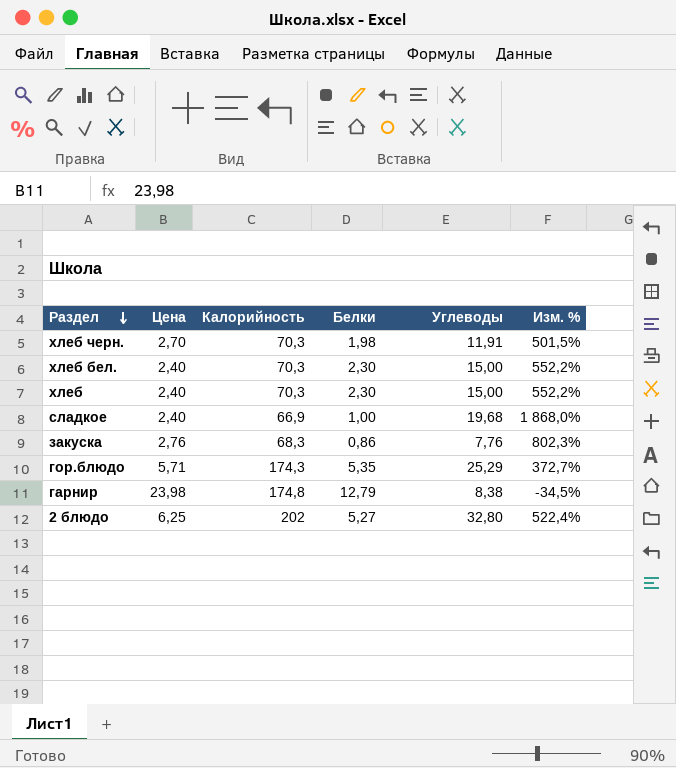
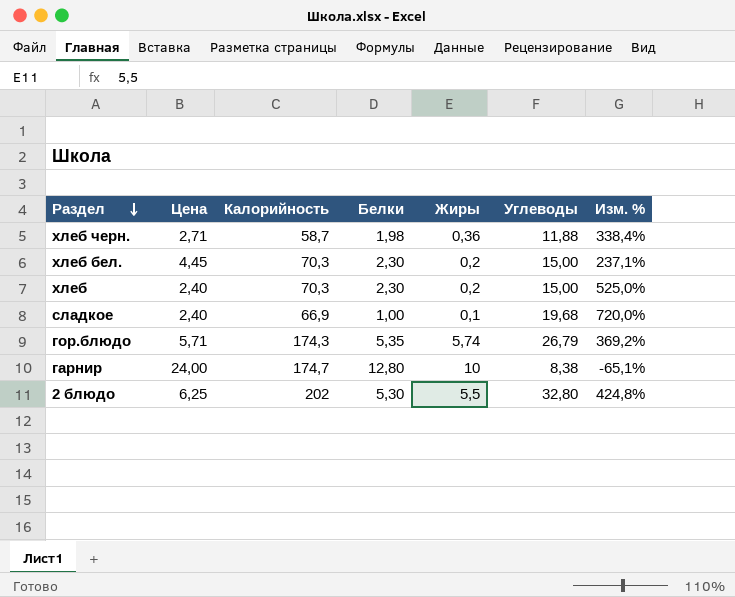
column Жиры | position: none -> 5
column Изм. % | formula: ([Углеводы] - [Белки]) / [Белки] -> ([Углеводы] - [Цена]) / [Цена]
row закуска: 2,76 | 68,3 | 0,86 | 7,76 | 802,3% -> none
хлеб черн. | Цена: 2,70 -> 2,71
хлеб черн. | Калорийность: 70,3 -> 58,7
хлеб черн. | Углеводы: 11,91 -> 11,88
хлеб бел. | Цена: 2,40 -> 4,45
гор.блюдо | Углеводы: 25,29 -> 26,79
гарнир | Цена: 23,98 -> 24,00
гарнир | Калорийность: 174,8 -> 174,7
гарнир | Белки: 12,79 -> 12,80
2 блюдо | Белки: 5,27 -> 5,30

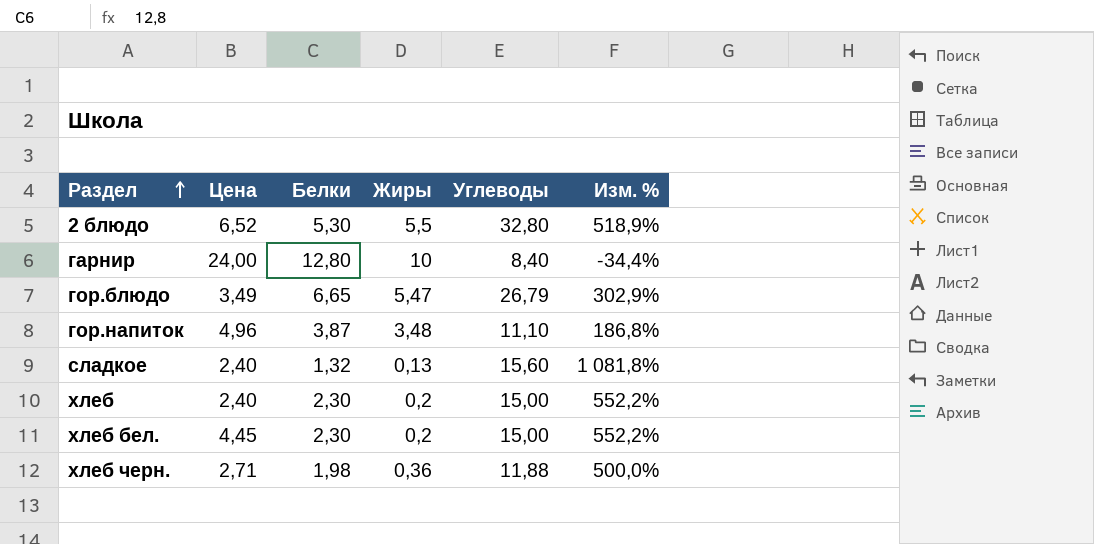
row order: Раздел descending -> Раздел ascending
column Калорийность | position: 3 -> none
column Изм. % | formula: ([Углеводы] - [Цена]) / [Цена] -> ([Углеводы] - [Белки]) / [Белки]
2 блюдо | Цена: 6,25 -> 6,52
гарнир | Углеводы: 8,38 -> 8,40
гор.блюдо | Цена: 5,71 -> 3,49
гор.блюдо | Белки: 5,35 -> 6,65
гор.блюдо | Жиры: 5,74 -> 5,47
row гор.напиток: none -> 4,96 | 3,87 | 3,48 | 11,10 | 186,8%
сладкое | Белки: 1,00 -> 1,32
сладкое | Жиры: 0,1 -> 0,13
сладкое | Углеводы: 19,68 -> 15,60

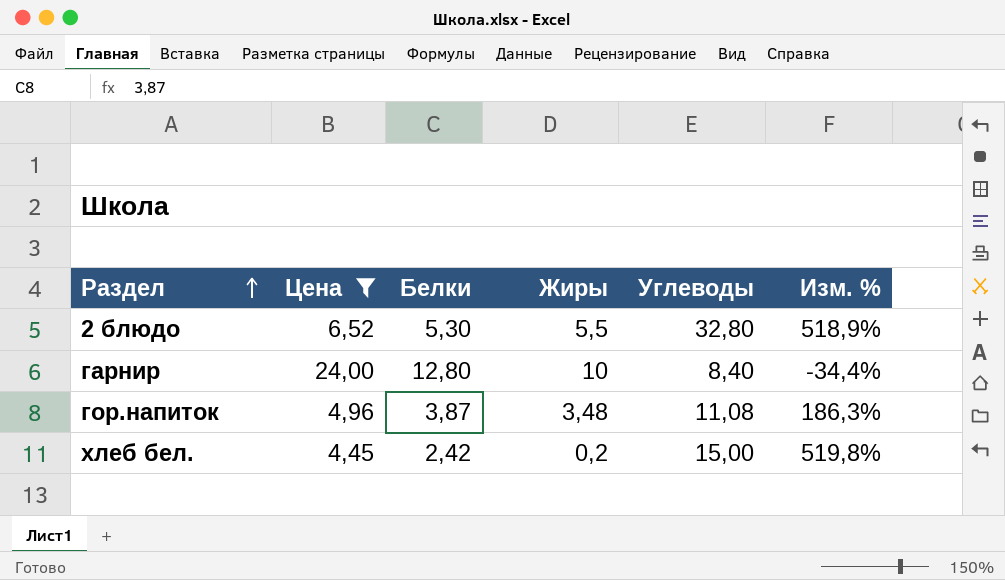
filter: none -> Цена >= 4,45
гор.напиток | Углеводы: 11,10 -> 11,08
гор.напиток | Изм. %: 186,8% -> 186,3%
хлеб бел. | Белки: 2,30 -> 2,42
хлеб бел. | Изм. %: 552,2% -> 519,8%

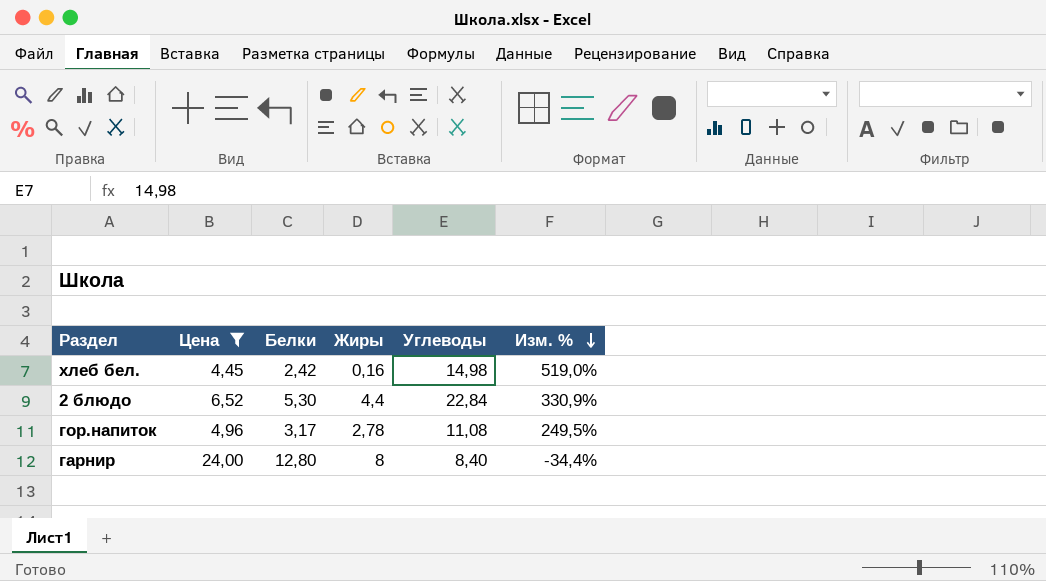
row order: Раздел ascending -> Изм. % descending
хлеб бел. | Жиры: 0,2 -> 0,16
хлеб бел. | Углеводы: 15,00 -> 14,98
хлеб бел. | Изм. %: 519,8% -> 519,0%
2 блюдо | Жиры: 5,5 -> 4,4
2 блюдо | Углеводы: 32,80 -> 22,84
2 блюдо | Изм. %: 518,9% -> 330,9%
гор.напиток | Белки: 3,87 -> 3,17
гор.напиток | Жиры: 3,48 -> 2,78
гор.напиток | Изм. %: 186,3% -> 249,5%
гарнир | Жиры: 10 -> 8

